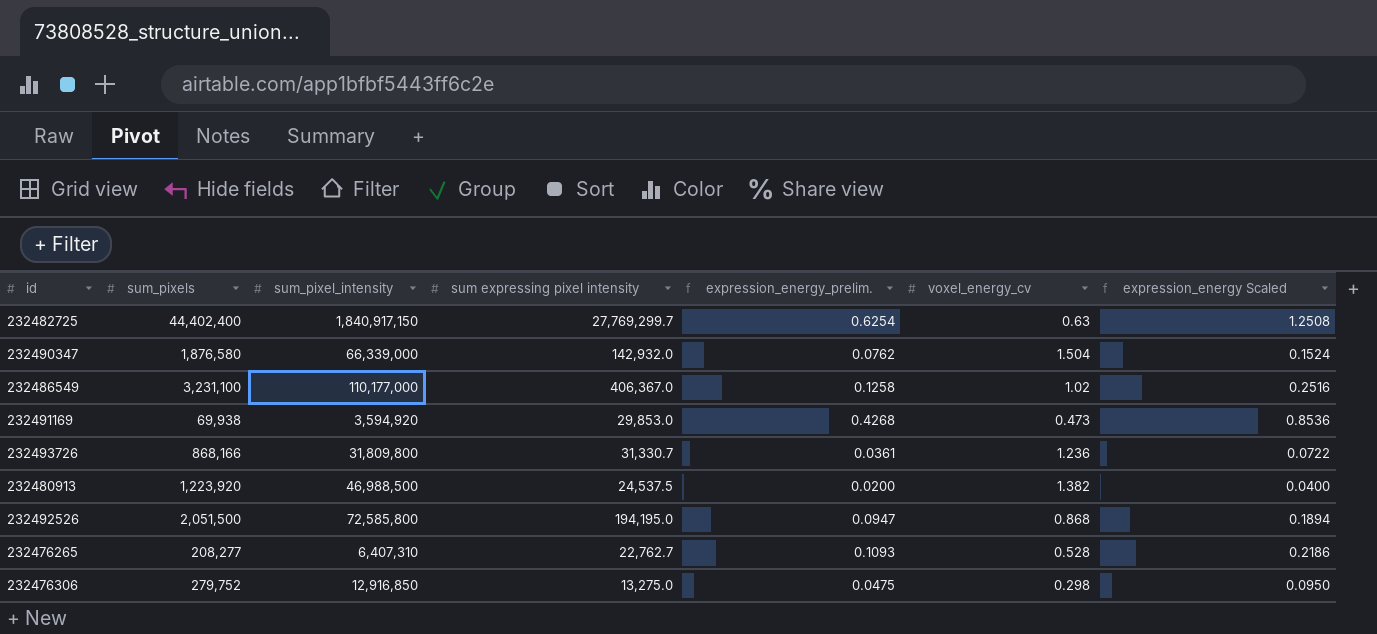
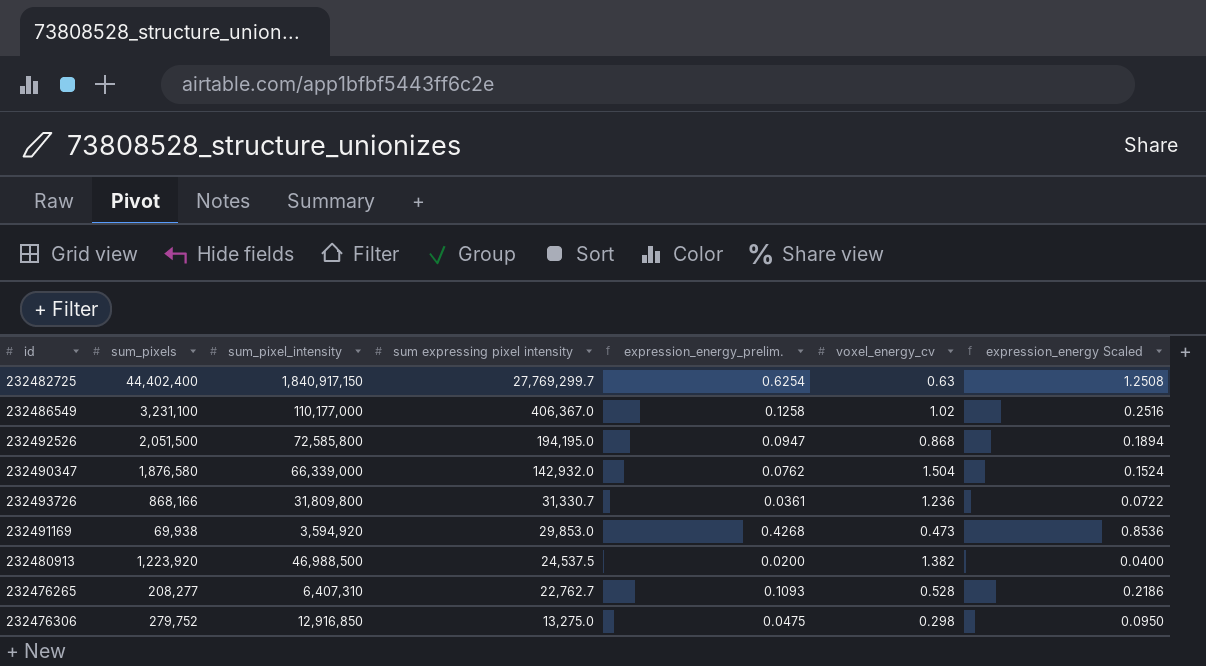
row order: none -> sum expressing pixel intensity descending

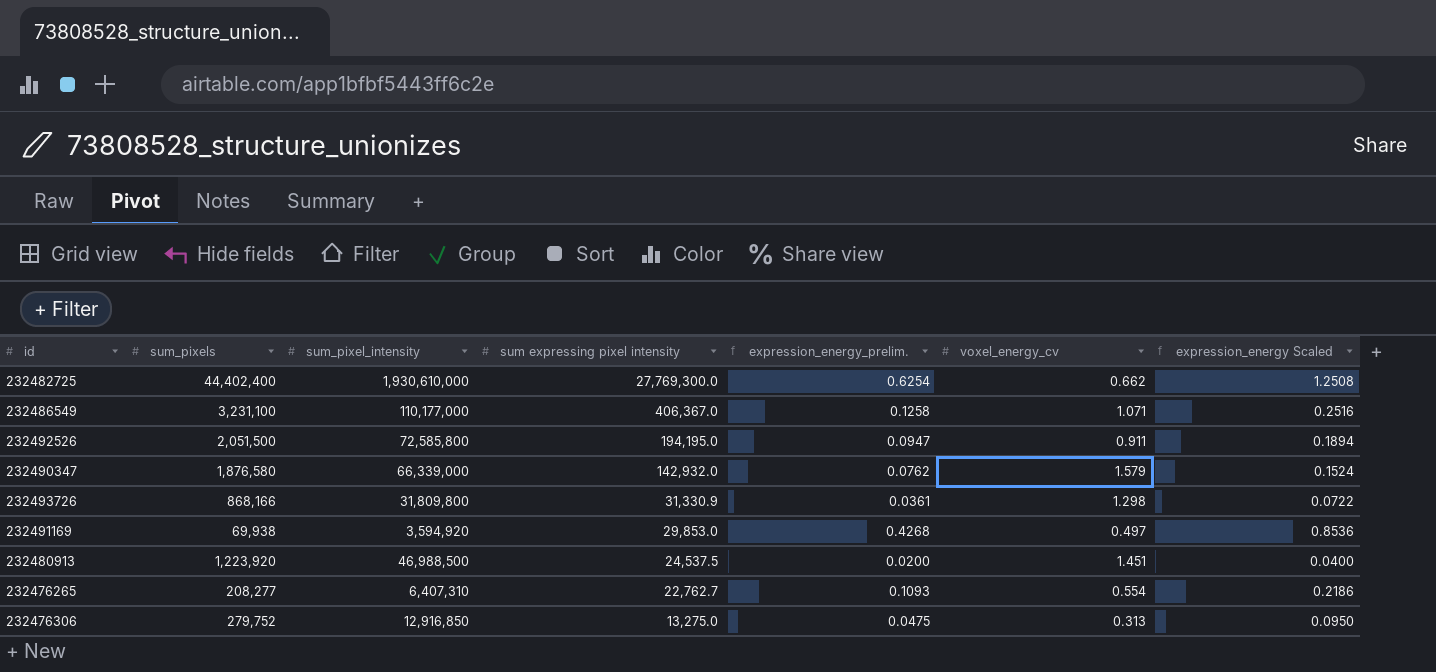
232482725 | sum_pixel_intensity: 1,840,917,150 -> 1,930,610,000
232482725 | sum expressing pixel intensity: 27,769,299.7 -> 27,769,300.0
232482725 | voxel_energy_cv: 0.63 -> 0.662
232486549 | voxel_energy_cv: 1.02 -> 1.071
232492526 | voxel_energy_cv: 0.868 -> 0.911
232490347 | voxel_energy_cv: 1.504 -> 1.579
232493726 | sum expressing pixel intensity: 31,330.7 -> 31,330.9
232493726 | voxel_energy_cv: 1.236 -> 1.298
232491169 | voxel_energy_cv: 0.473 -> 0.497
232480913 | voxel_energy_cv: 1.382 -> 1.451
232476265 | voxel_energy_cv: 0.528 -> 0.554
232476306 | voxel_energy_cv: 0.298 -> 0.313

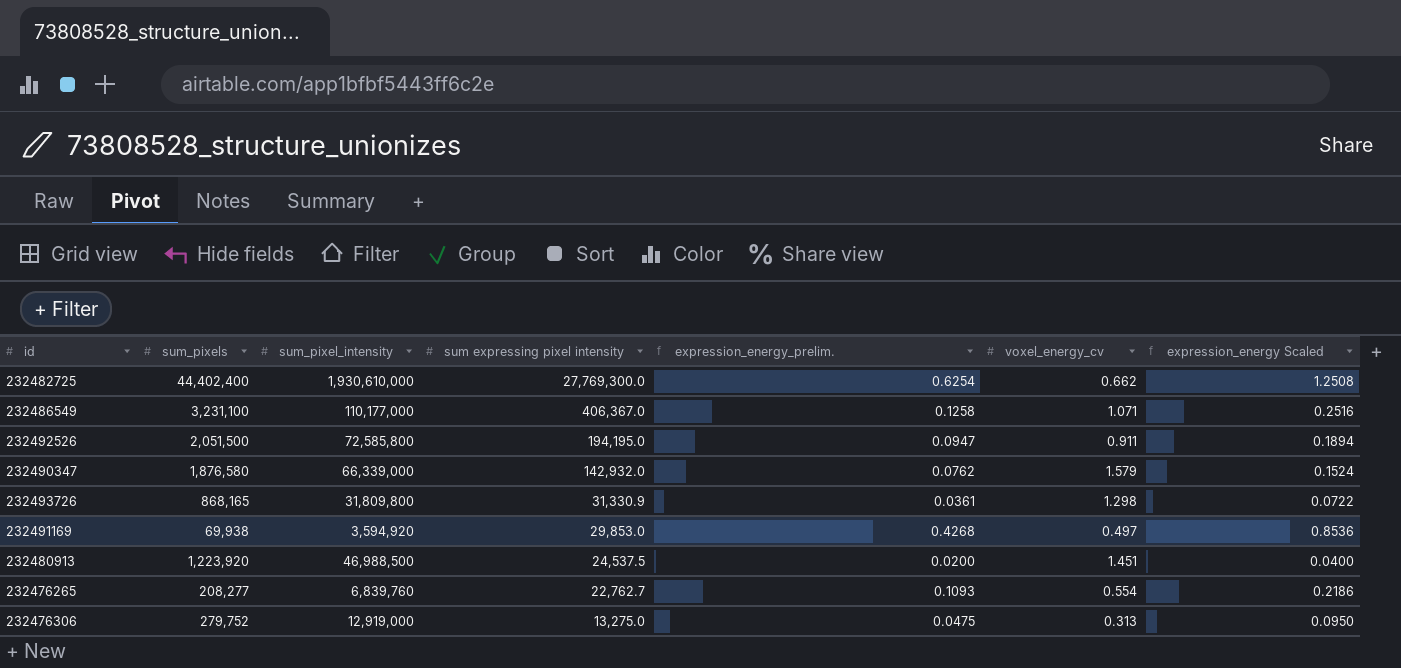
232493726 | sum_pixels: 868,166 -> 868,165
232476265 | sum_pixel_intensity: 6,407,310 -> 6,839,760
232476306 | sum_pixel_intensity: 12,916,850 -> 12,919,000

